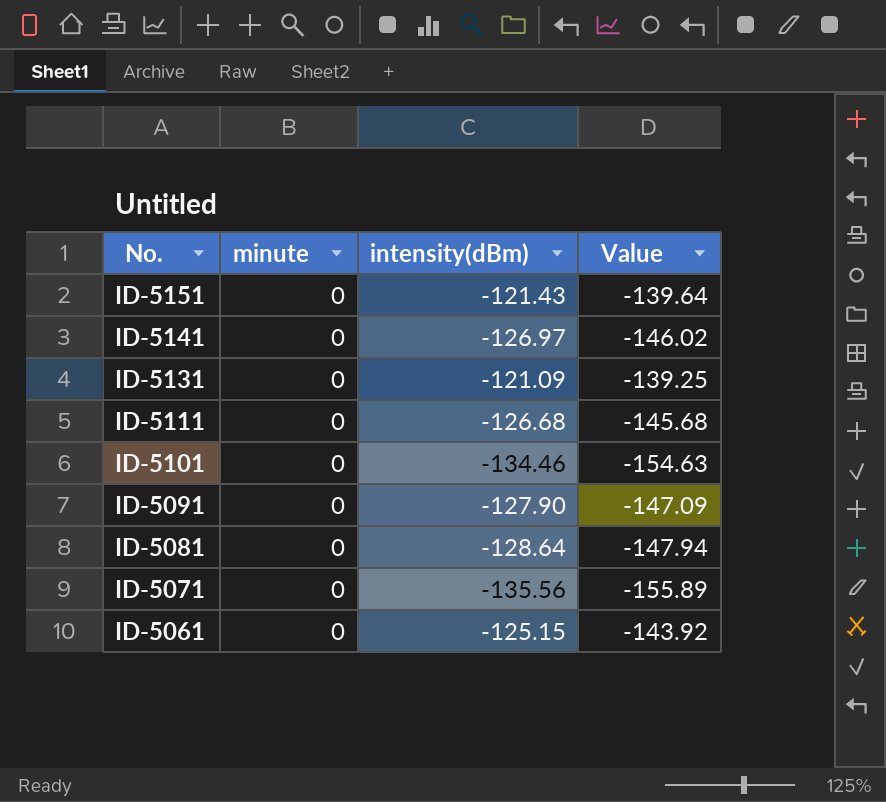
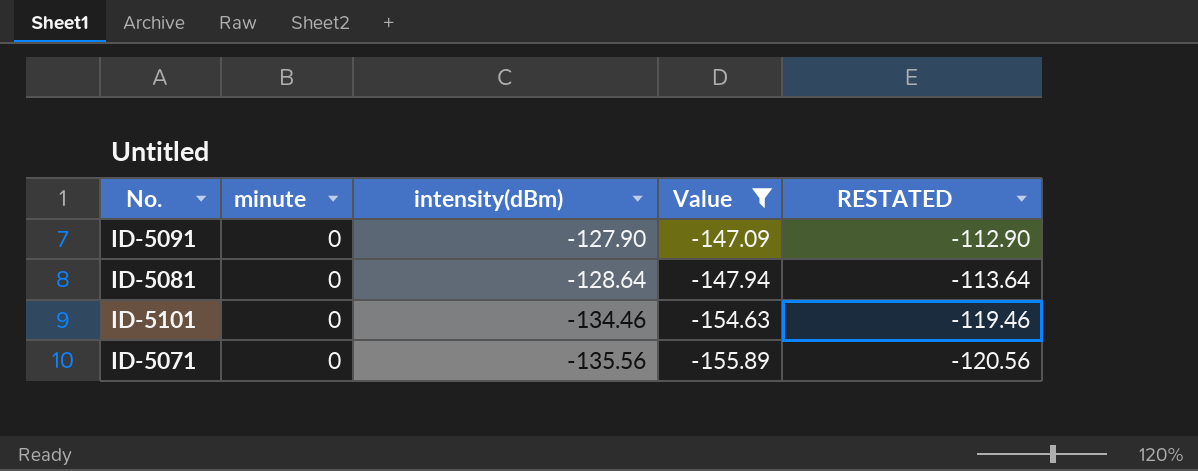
filter: none -> Value <= -147.09
row order: No. descending -> intensity(dBm) descending
column RESTATED | formula: none -> [intensity(dBm)] + 15

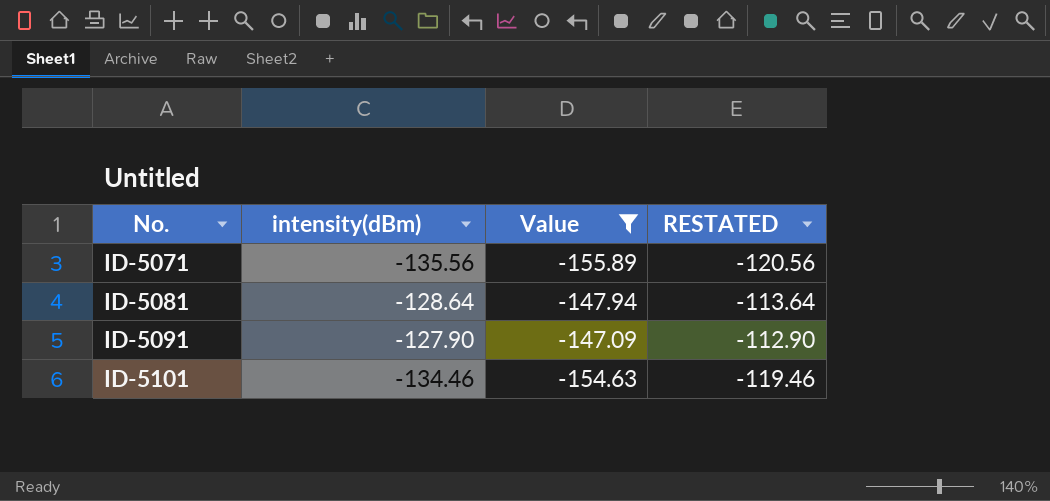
row order: intensity(dBm) descending -> No. ascending
column minute | position: 2 -> none

